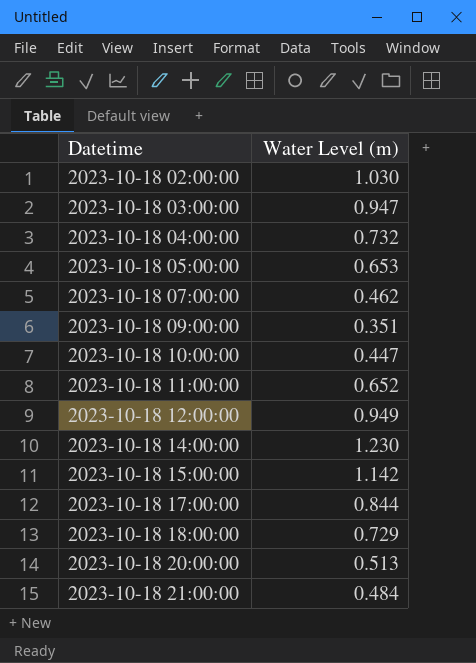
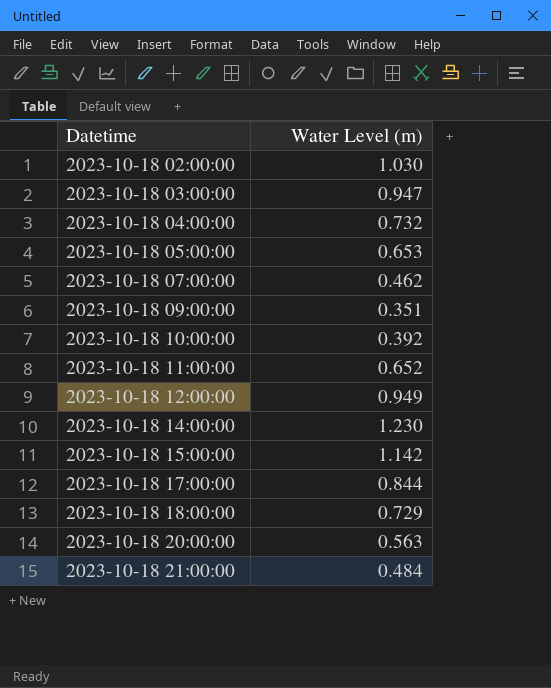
2023-10-18 10:00:00 | Water Level (m): 0.447 -> 0.392
2023-10-18 20:00:00 | Water Level (m): 0.513 -> 0.563

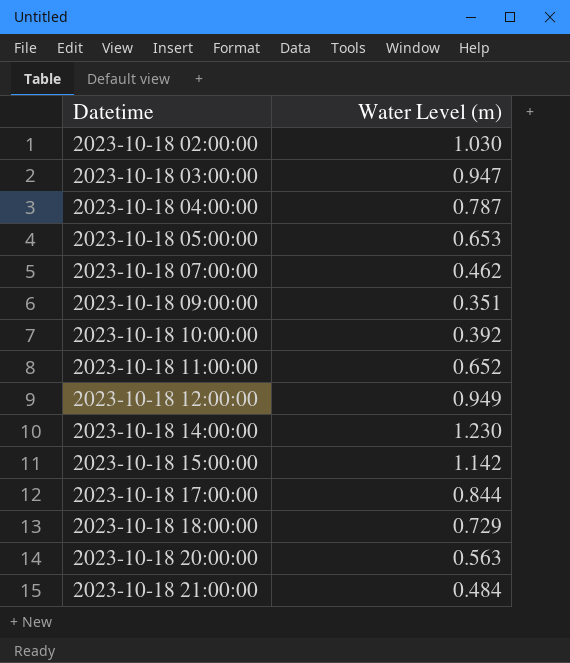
2023-10-18 04:00:00 | Water Level (m): 0.732 -> 0.787

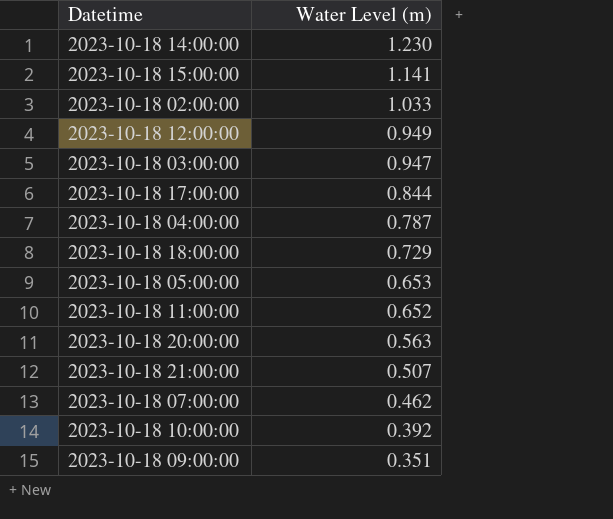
row order: Datetime ascending -> Water Level (m) descending
2023-10-18 15:00:00 | Water Level (m): 1.142 -> 1.141
2023-10-18 02:00:00 | Water Level (m): 1.030 -> 1.033
2023-10-18 21:00:00 | Water Level (m): 0.484 -> 0.507

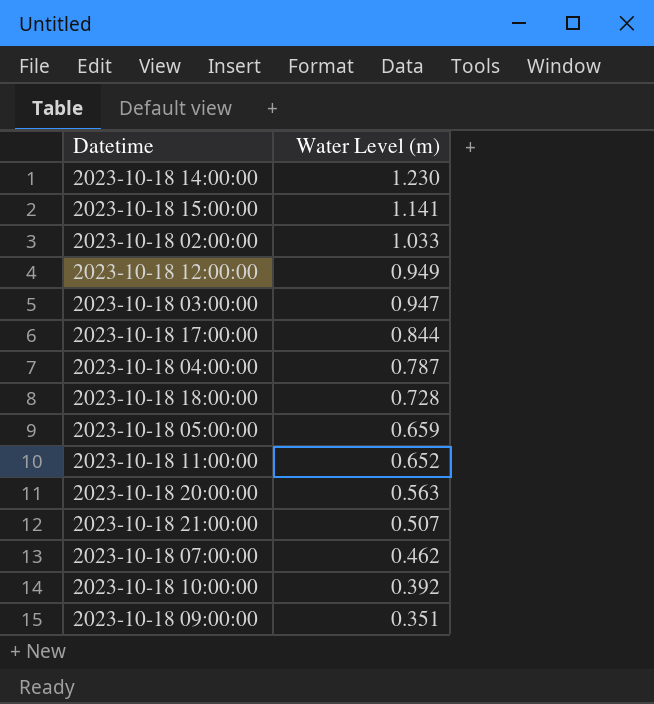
2023-10-18 18:00:00 | Water Level (m): 0.729 -> 0.728
2023-10-18 05:00:00 | Water Level (m): 0.653 -> 0.659

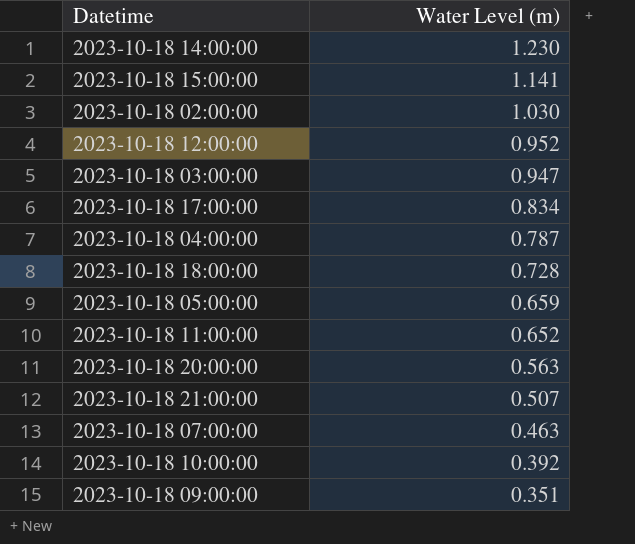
2023-10-18 02:00:00 | Water Level (m): 1.033 -> 1.030
2023-10-18 12:00:00 | Water Level (m): 0.949 -> 0.952
2023-10-18 17:00:00 | Water Level (m): 0.844 -> 0.834
2023-10-18 07:00:00 | Water Level (m): 0.462 -> 0.463

